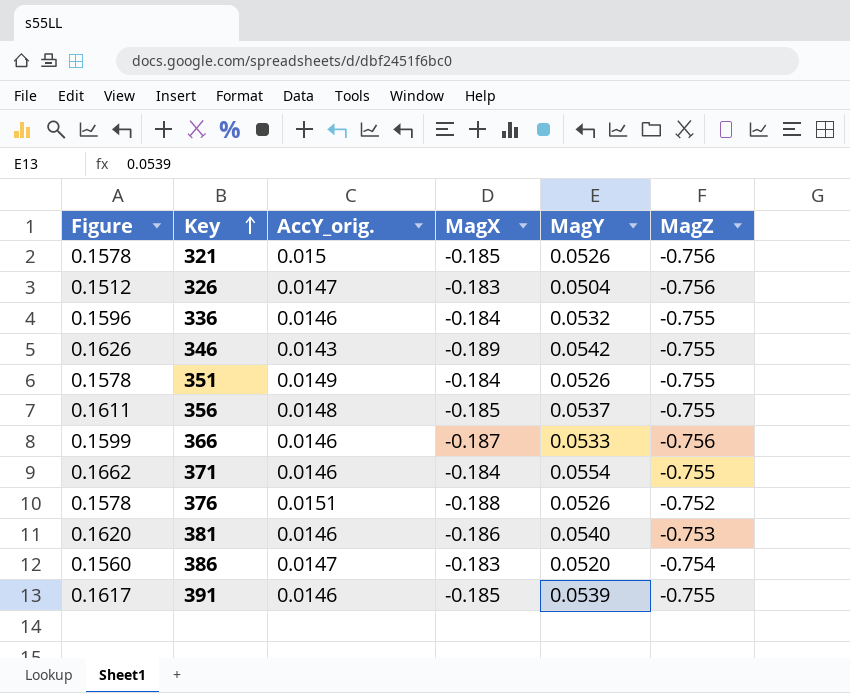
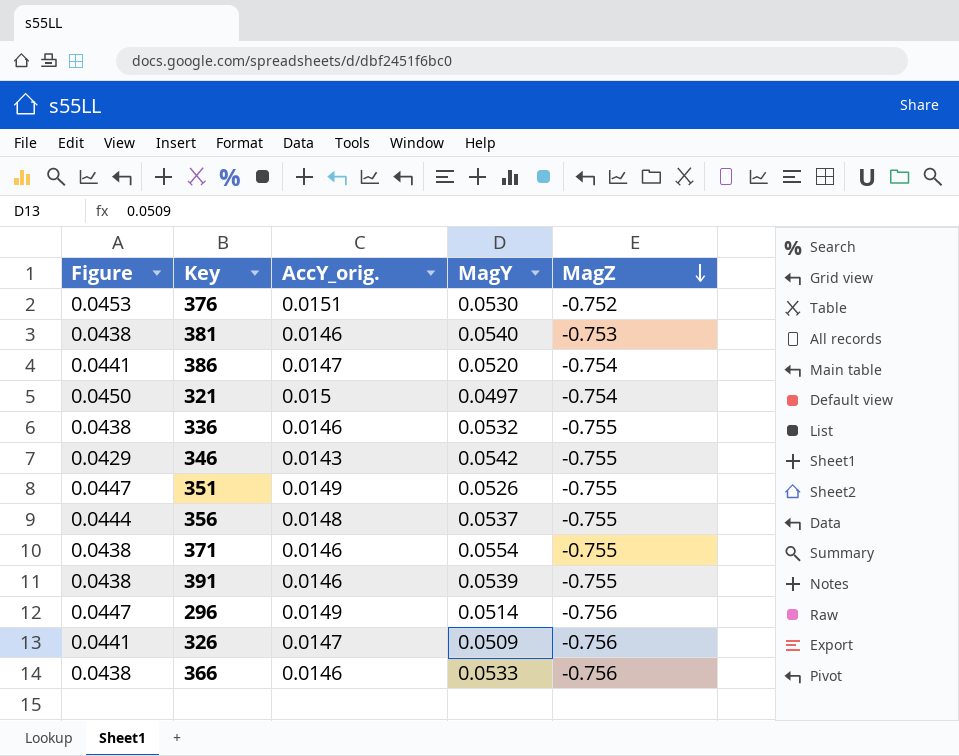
row order: Key ascending -> MagZ descending
column MagX | position: 4 -> none
column Figure | formula: [MagY] * 3 -> [AccY_orig.] * 3
376 | MagY: 0.0526 -> 0.0530
321 | MagY: 0.0526 -> 0.0497
321 | MagZ: -0.756 -> -0.754
row 296: none -> 0.0447 | 0.0149 | 0.0514 | -0.756
326 | MagY: 0.0504 -> 0.0509

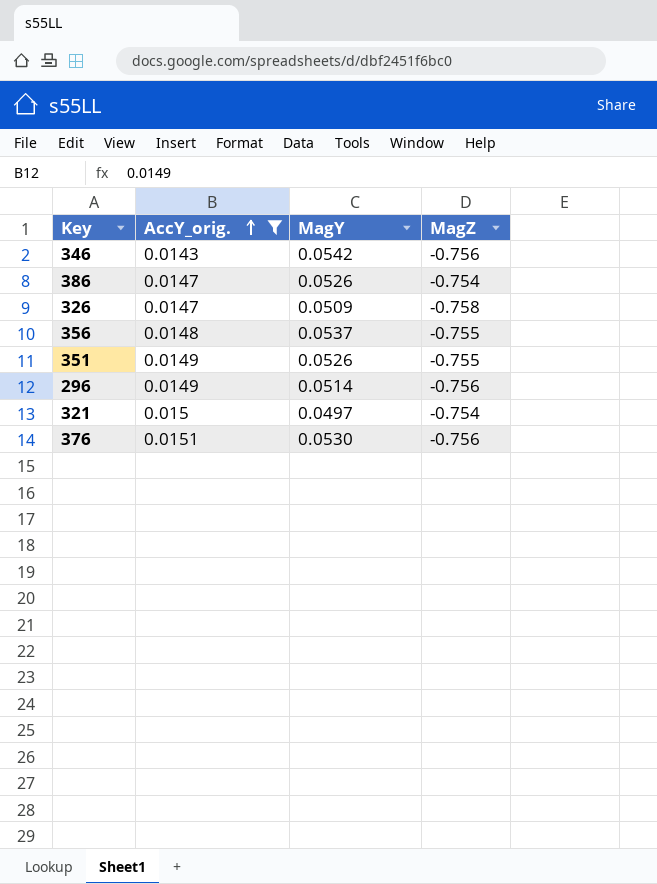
filter: none -> AccY_orig. != 0.0146
row order: MagZ descending -> AccY_orig. ascending
column Figure | formula: [AccY_orig.] * 3 -> none
346 | MagZ: -0.755 -> -0.756
386 | MagY: 0.0520 -> 0.0526
326 | MagZ: -0.756 -> -0.758
376 | MagZ: -0.752 -> -0.756

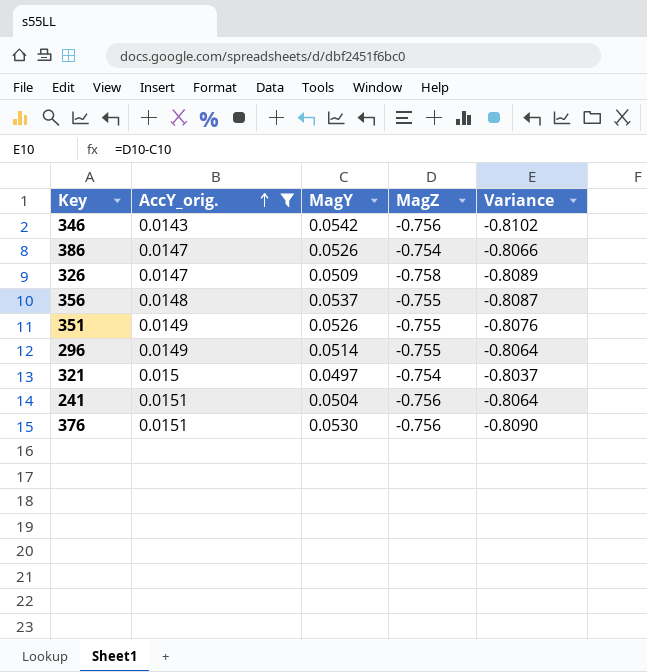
column Variance | formula: none -> [MagZ] - [MagY]
296 | MagZ: -0.756 -> -0.755
row 241: none -> 0.0151 | 0.0504 | -0.756 | -0.8064

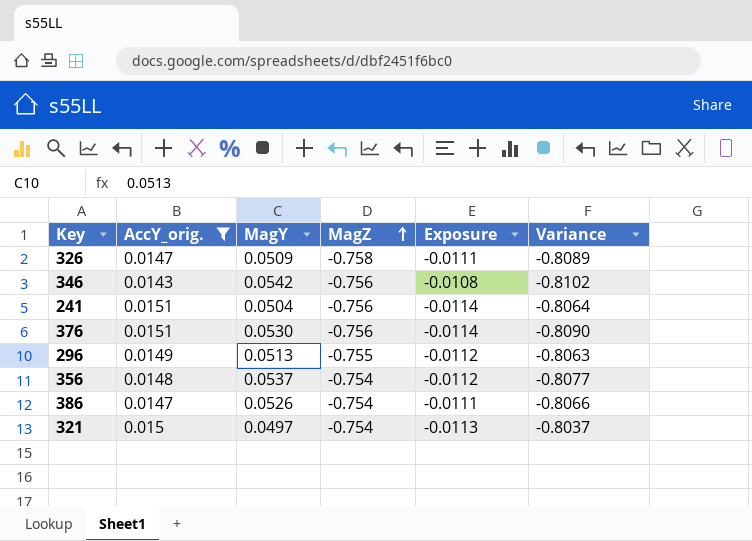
row order: AccY_orig. ascending -> MagZ ascending
column Exposure | formula: none -> [AccY_orig.] * [MagZ]
row 351: 0.0149 | 0.0526 | -0.755 | -0.8076 -> none
296 | MagY: 0.0514 -> 0.0513
296 | Variance: -0.8064 -> -0.8063
356 | MagZ: -0.755 -> -0.754
356 | Variance: -0.8087 -> -0.8077

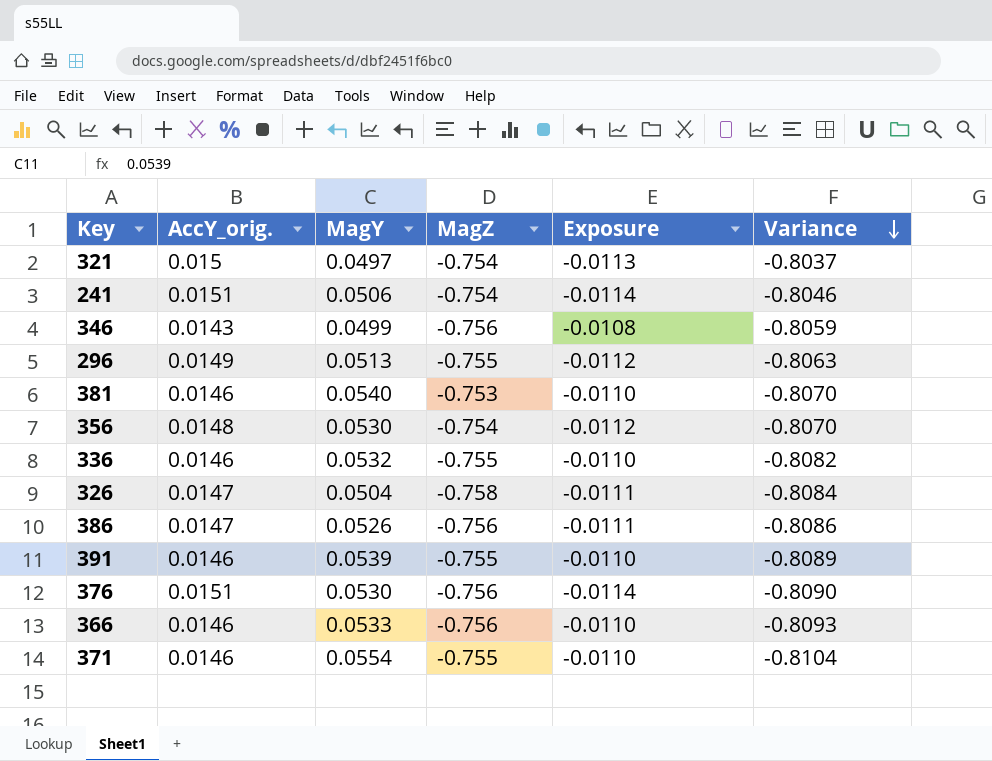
filter: AccY_orig. != 0.0146 -> none
row order: MagZ ascending -> Variance descending
241 | MagY: 0.0504 -> 0.0506
241 | MagZ: -0.756 -> -0.754
241 | Variance: -0.8064 -> -0.8046
346 | MagY: 0.0542 -> 0.0499
346 | Variance: -0.8102 -> -0.8059
356 | MagY: 0.0537 -> 0.0530
356 | Variance: -0.8077 -> -0.8070
326 | MagY: 0.0509 -> 0.0504
326 | Variance: -0.8089 -> -0.8084
386 | MagZ: -0.754 -> -0.756
386 | Variance: -0.8066 -> -0.8086

